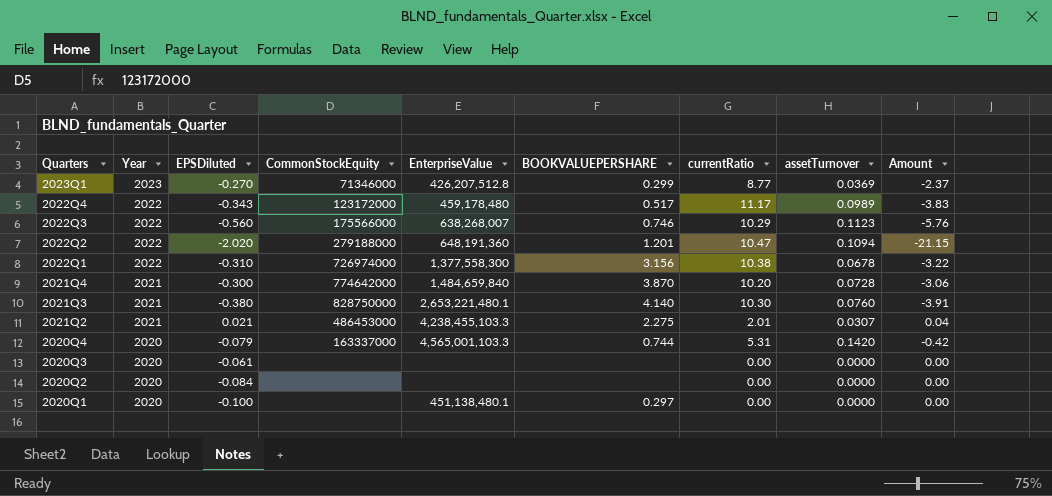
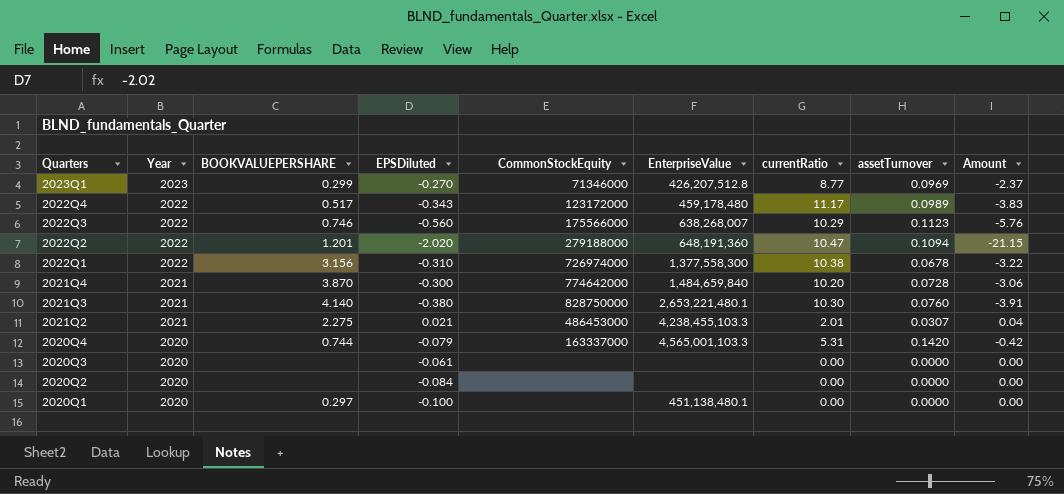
column BOOKVALUEPERSHARE | position: 6 -> 3
2023Q1 | assetTurnover: 0.0369 -> 0.0969

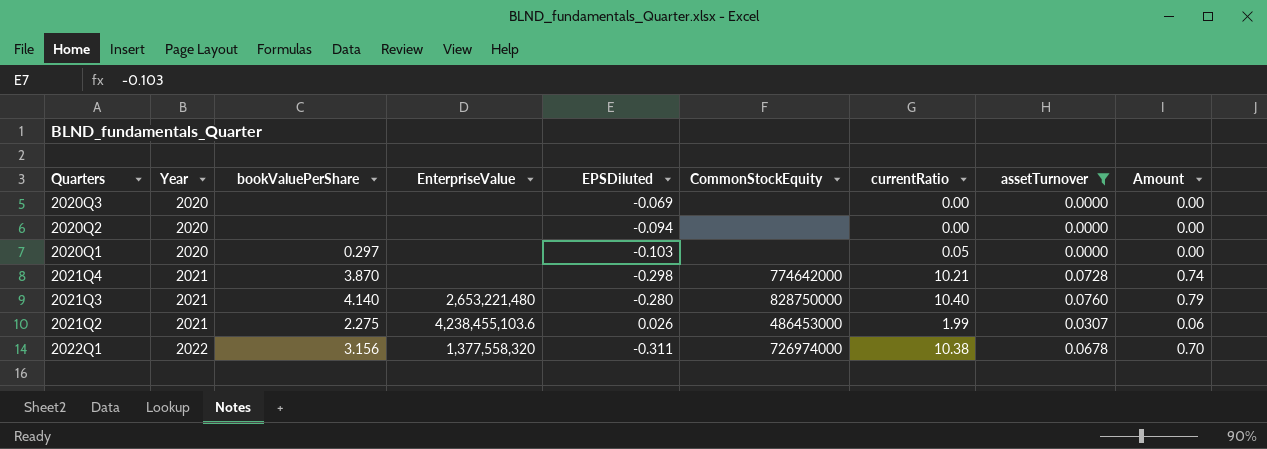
filter: none -> assetTurnover <= 0.0760
row order: Quarters descending -> Year ascending
column name: BOOKVALUEPERSHARE -> bookValuePerShare
column EnterpriseValue | position: 6 -> 4
column Amount | formula: [EPSDiluted] * [currentRatio] -> [currentRatio] * [assetTurnover]
2020Q3 | EPSDiluted: -0.061 -> -0.069
2020Q2 | EPSDiluted: -0.084 -> -0.094
2020Q1 | EnterpriseValue: 451,138,480.1 -> none
2020Q1 | EPSDiluted: -0.100 -> -0.103
2020Q1 | currentRatio: 0.00 -> 0.05
2021Q4 | EnterpriseValue: 1,484,659,840 -> none
2021Q4 | EPSDiluted: -0.300 -> -0.298
2021Q4 | currentRatio: 10.20 -> 10.21
2021Q3 | EnterpriseValue: 2,653,221,480.1 -> 2,653,221,480
2021Q3 | EPSDiluted: -0.380 -> -0.280
2021Q3 | currentRatio: 10.30 -> 10.40
2021Q2 | EnterpriseValue: 4,238,455,103.3 -> 4,238,455,103.6
2021Q2 | EPSDiluted: 0.021 -> 0.026
2021Q2 | currentRatio: 2.01 -> 1.99
2022Q1 | EnterpriseValue: 1,377,558,300 -> 1,377,558,320
2022Q1 | EPSDiluted: -0.310 -> -0.311

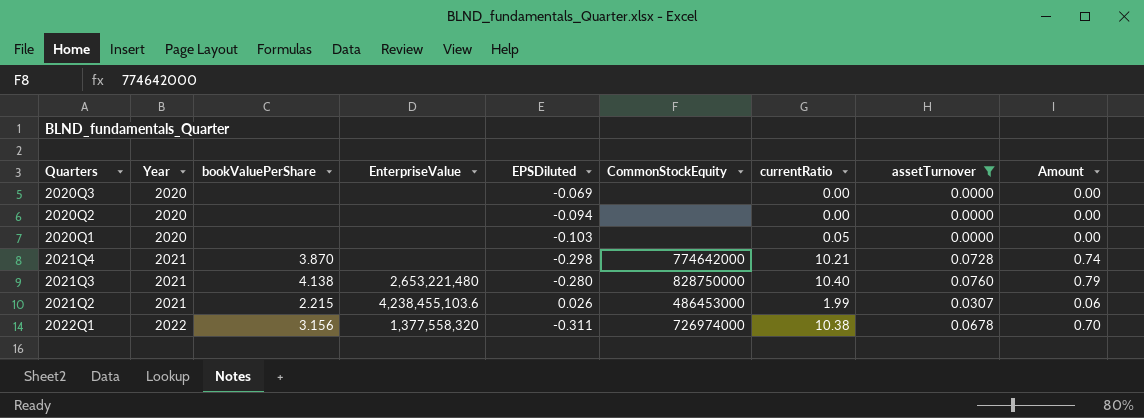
2020Q1 | bookValuePerShare: 0.297 -> none
2021Q3 | bookValuePerShare: 4.140 -> 4.138
2021Q2 | bookValuePerShare: 2.275 -> 2.215

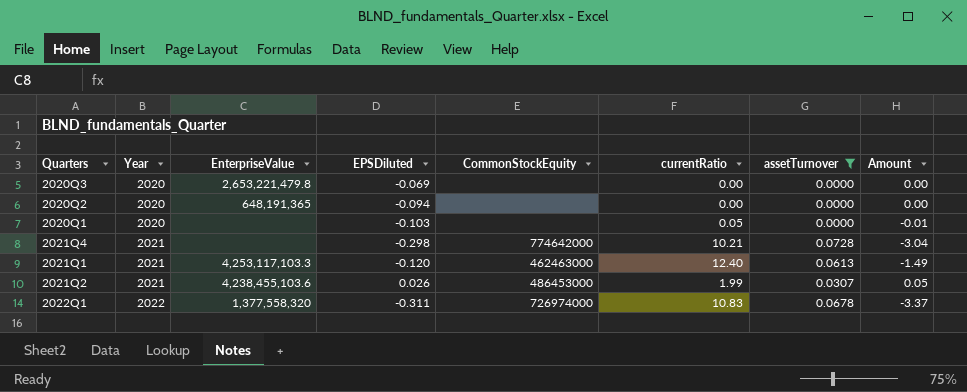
column bookValuePerShare | position: 3 -> none
column Amount | formula: [currentRatio] * [assetTurnover] -> [EPSDiluted] * [currentRatio]
row 2021Q3: 2021 | 4.138 | 2,653,221,480 | -0.280 | 828750000 | 10.40 | 0.0760 | 0.79 -> none
2020Q3 | EnterpriseValue: none -> 2,653,221,479.8
2020Q2 | EnterpriseValue: none -> 648,191,365
row 2021Q1: none -> 2021 | 4,253,117,103.3 | -0.120 | 462463000 | 12.40 | 0.0613 | -1.49
2022Q1 | currentRatio: 10.38 -> 10.83

